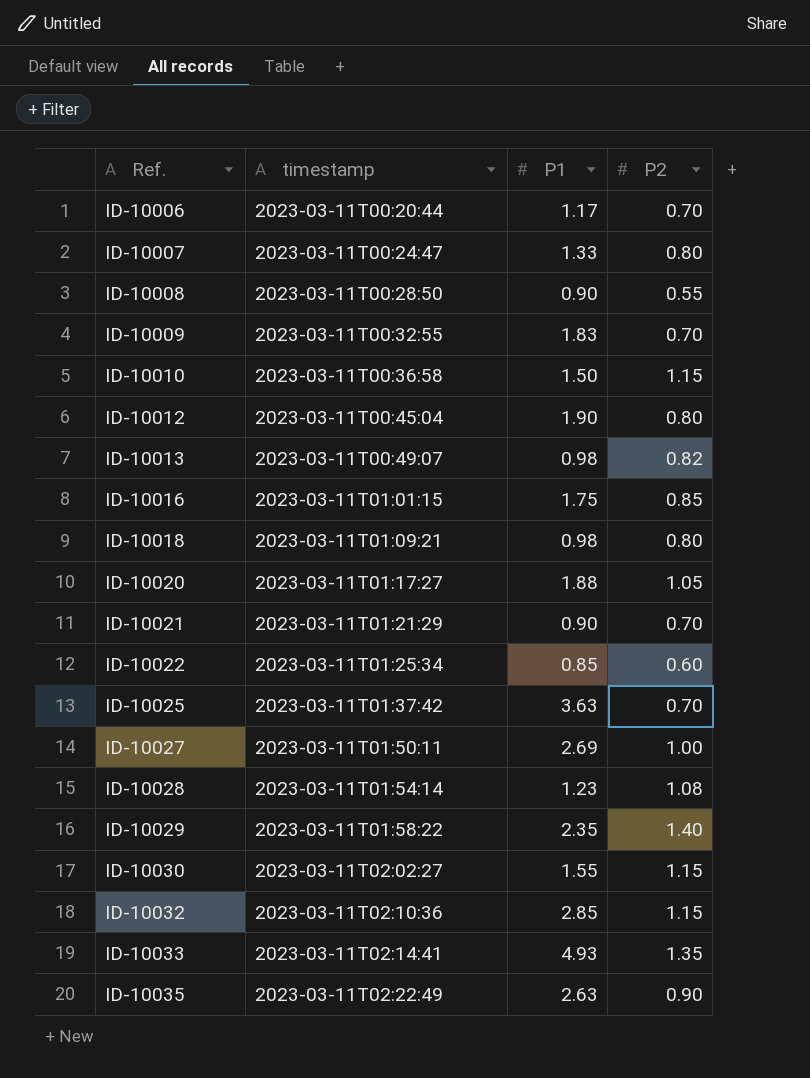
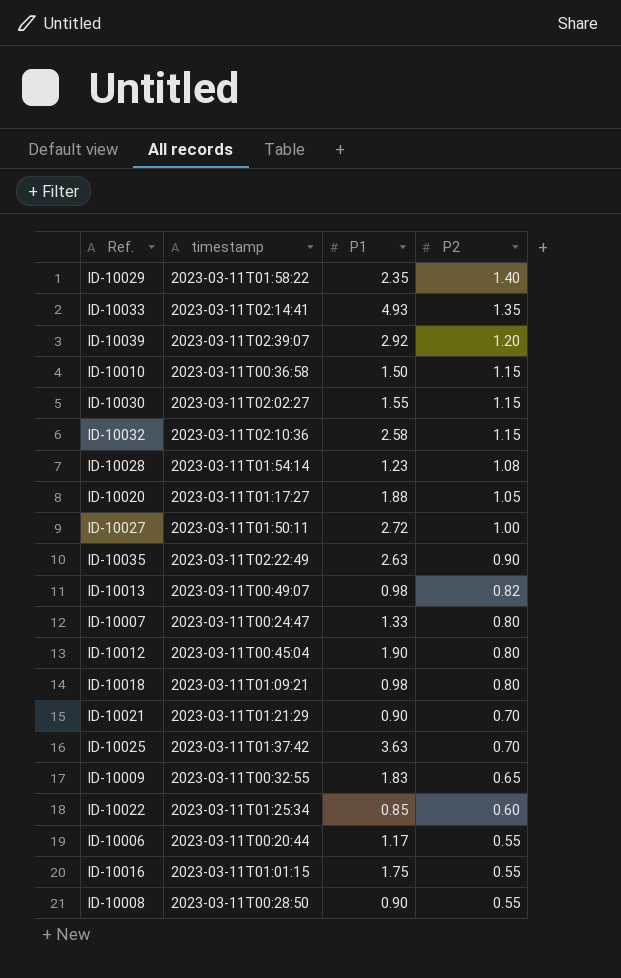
row order: Ref. ascending -> P2 descending
row ID-10039: none -> 2023-03-11T02:39:07 | 2.92 | 1.20
ID-10032 | P1: 2.85 -> 2.58
ID-10027 | P1: 2.69 -> 2.72
ID-10009 | P2: 0.70 -> 0.65
ID-10006 | P2: 0.70 -> 0.55
ID-10016 | P2: 0.85 -> 0.55

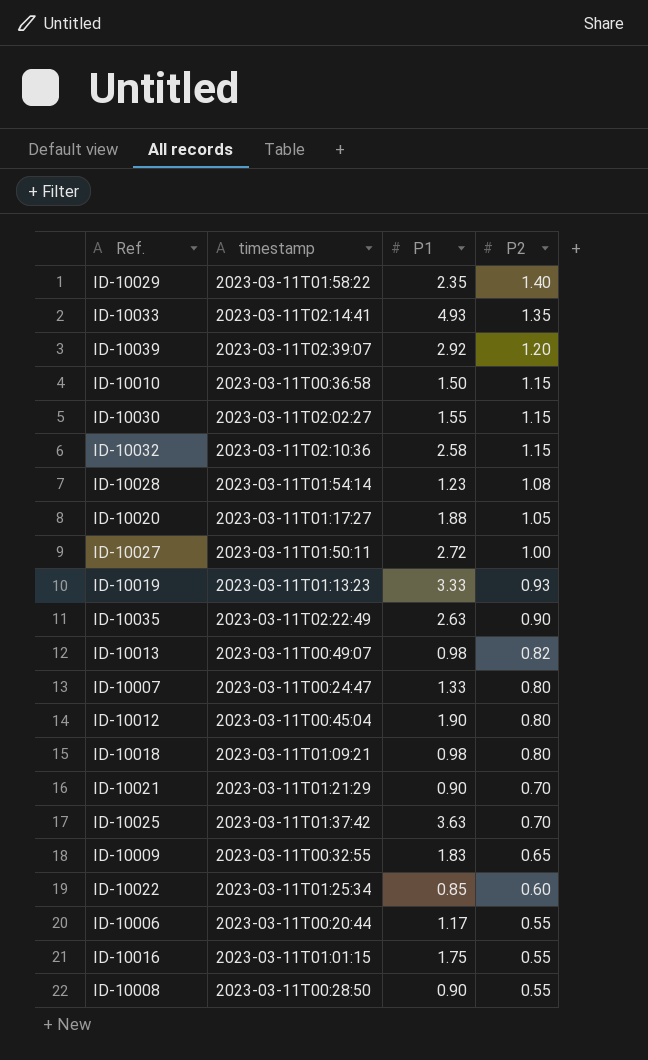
row ID-10019: none -> 2023-03-11T01:13:23 | 3.33 | 0.93

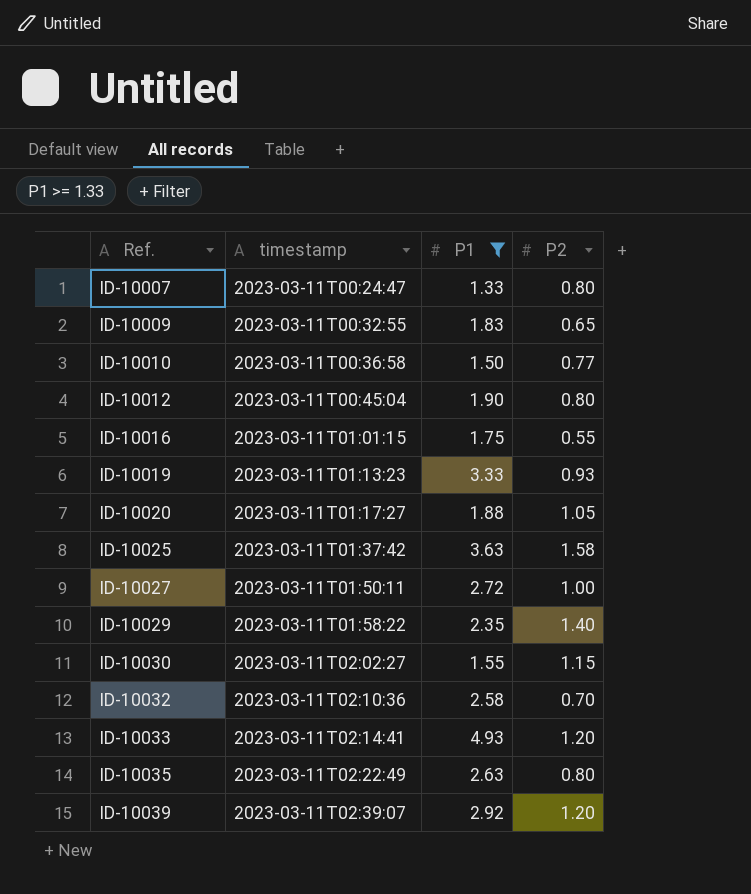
filter: none -> P1 >= 1.33
row order: P2 descending -> Ref. ascending
ID-10010 | P2: 1.15 -> 0.77
ID-10025 | P2: 0.70 -> 1.58
ID-10032 | P2: 1.15 -> 0.70
ID-10033 | P2: 1.35 -> 1.20
ID-10035 | P2: 0.90 -> 0.80

